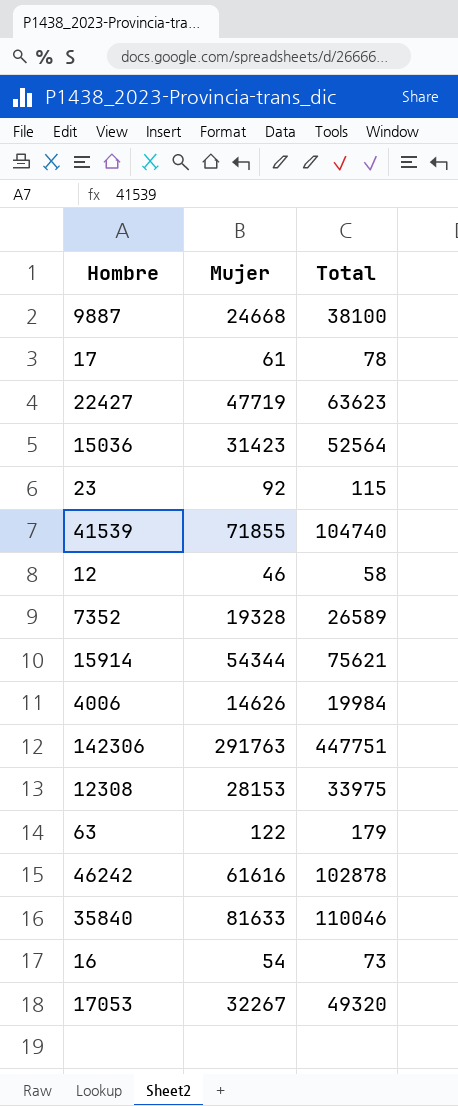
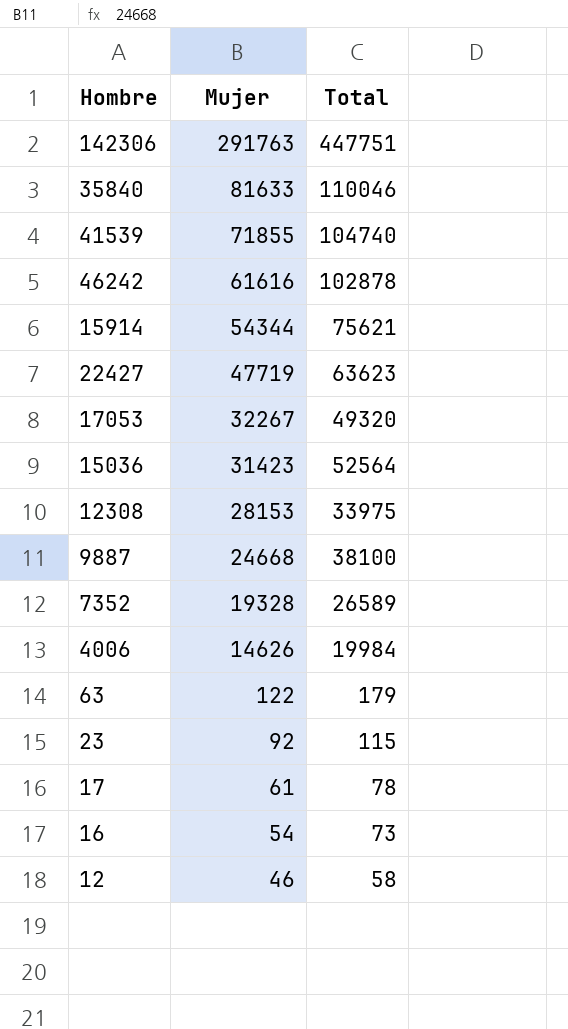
row order: none -> Mujer descending

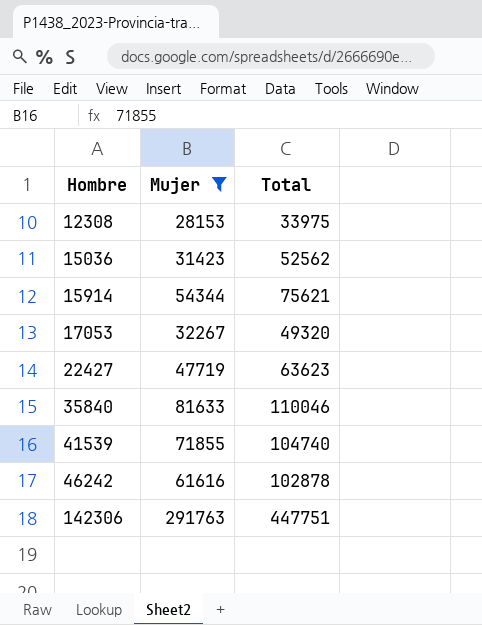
filter: none -> Mujer >= 28153
row order: Mujer descending -> Hombre ascending
15036 | Total: 52564 -> 52562

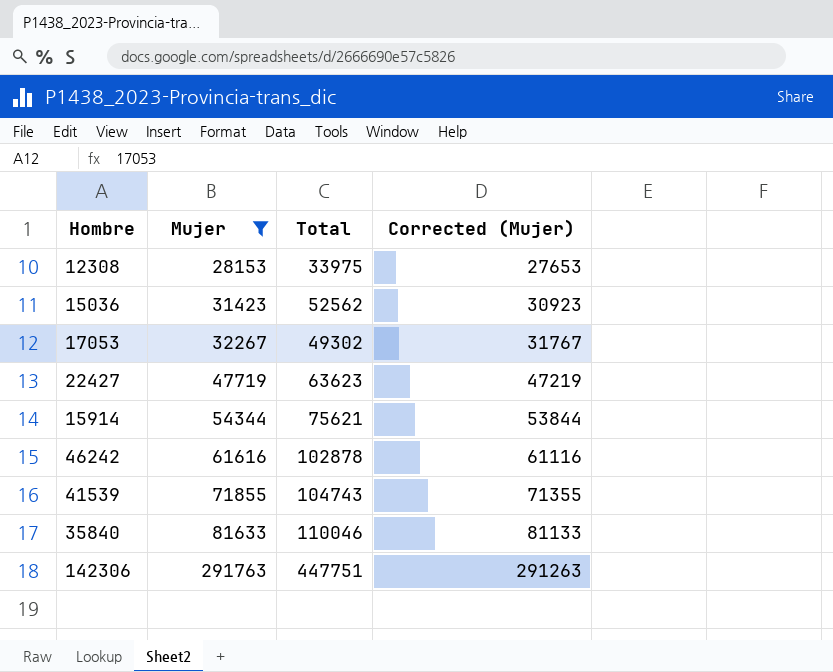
row order: Hombre ascending -> Mujer ascending
column Corrected (Mujer) | formula: none -> [Mujer] - 500
17053 | Total: 49320 -> 49302
41539 | Total: 104740 -> 104743

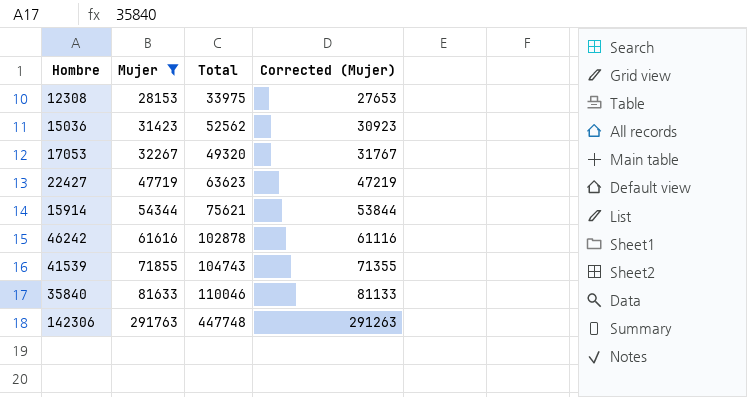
17053 | Total: 49302 -> 49320
142306 | Total: 447751 -> 447748

